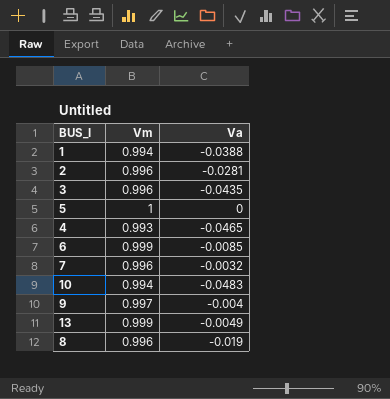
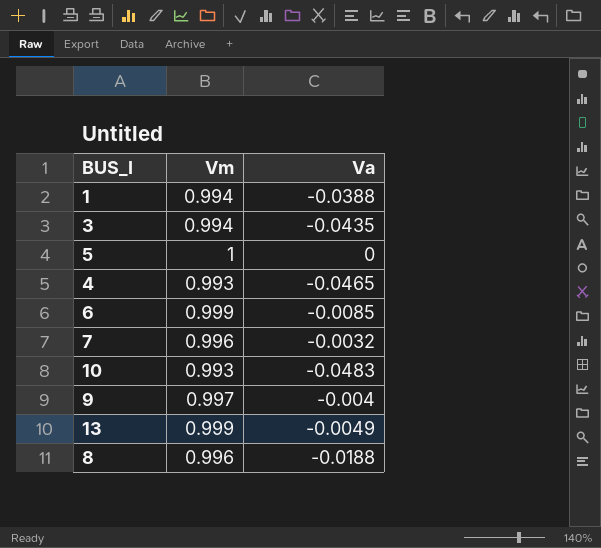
row 2: 0.996 | -0.0281 -> none
3 | Vm: 0.996 -> 0.994
10 | Vm: 0.994 -> 0.993
8 | Va: -0.019 -> -0.0188

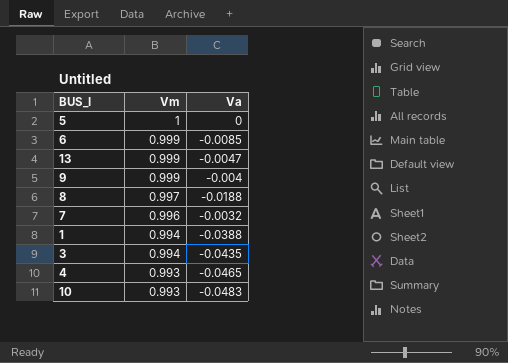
row order: none -> Vm descending
13 | Va: -0.0049 -> -0.0047
9 | Vm: 0.997 -> 0.999
8 | Vm: 0.996 -> 0.997

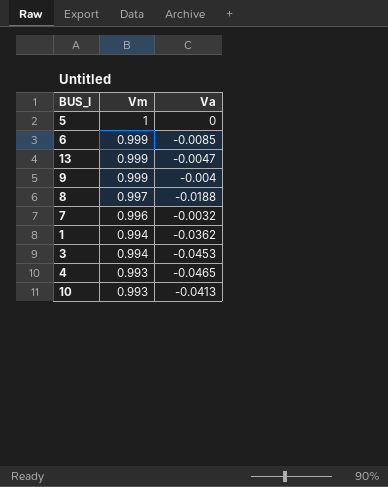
1 | Va: -0.0388 -> -0.0362
3 | Va: -0.0435 -> -0.0453
10 | Va: -0.0483 -> -0.0413

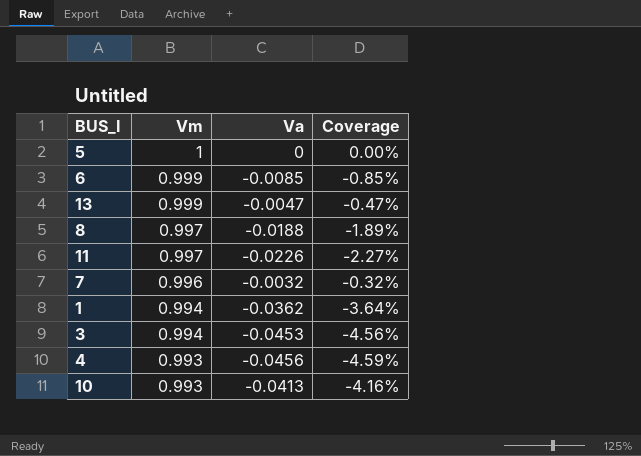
column Coverage | formula: none -> [Va] / [Vm]
row 9: 0.999 | -0.004 -> none
row 11: none -> 0.997 | -0.0226 | -2.27%
4 | Va: -0.0465 -> -0.0456

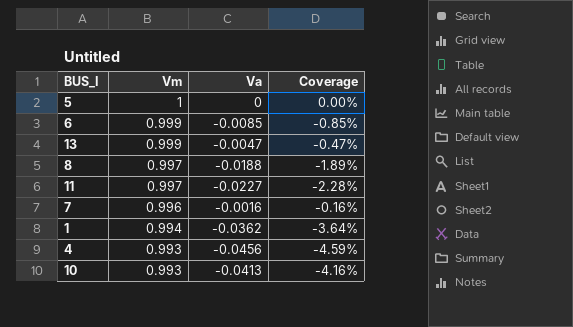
row 3: 0.994 | -0.0453 | -4.56% -> none
11 | Va: -0.0226 -> -0.0227
11 | Coverage: -2.27% -> -2.28%
7 | Va: -0.0032 -> -0.0016
7 | Coverage: -0.32% -> -0.16%

